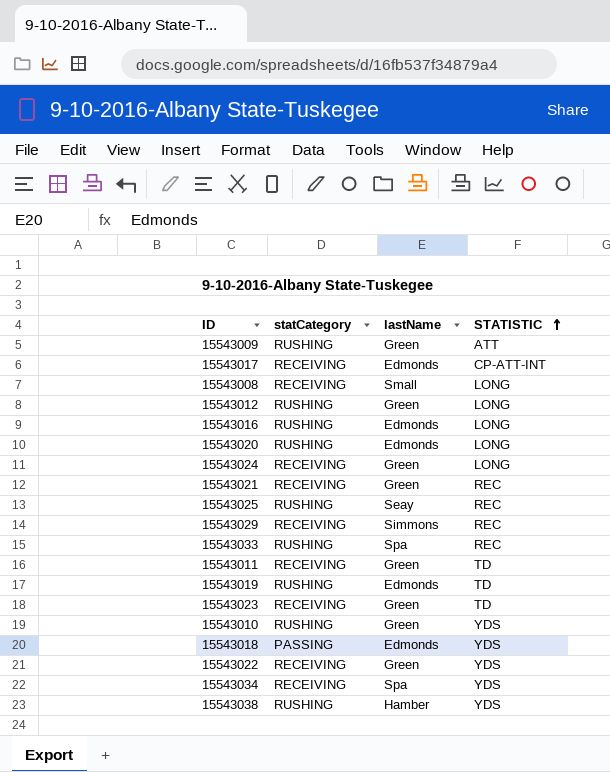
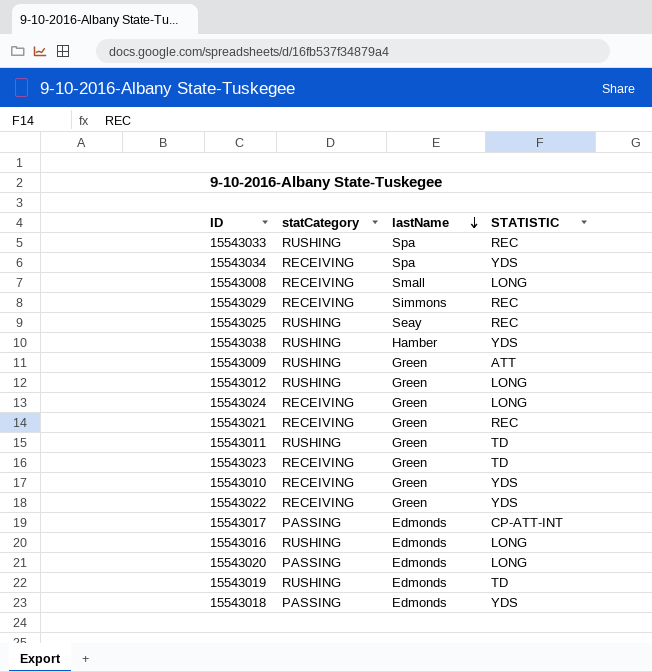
row order: STATISTIC ascending -> lastName descending
15543011 | statCategory: RECEIVING -> RUSHING
15543010 | statCategory: RUSHING -> RECEIVING
15543017 | statCategory: RECEIVING -> PASSING
15543020 | statCategory: RUSHING -> PASSING

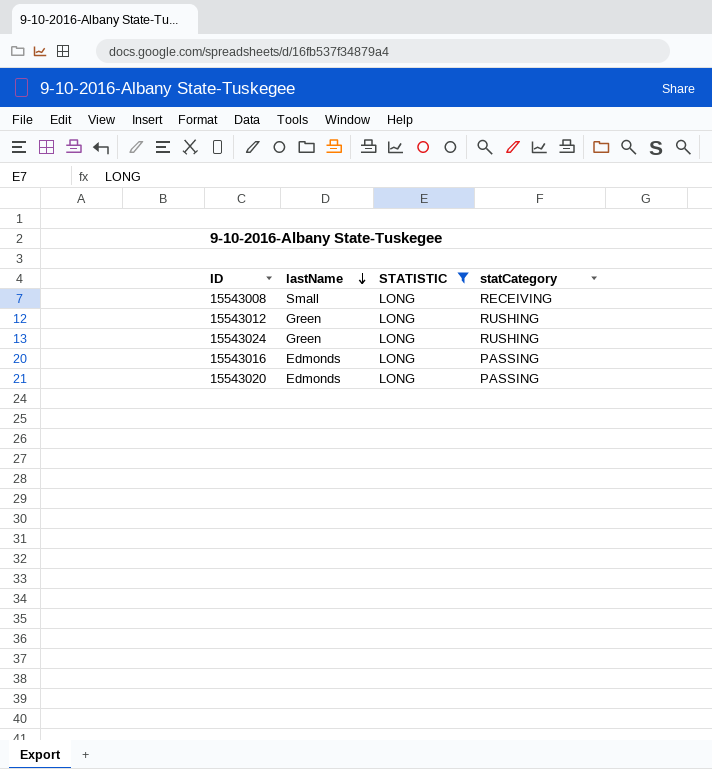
filter: none -> STATISTIC = LONG
column statCategory | position: 2 -> 4
15543024 | statCategory: RECEIVING -> RUSHING
15543016 | statCategory: RUSHING -> PASSING

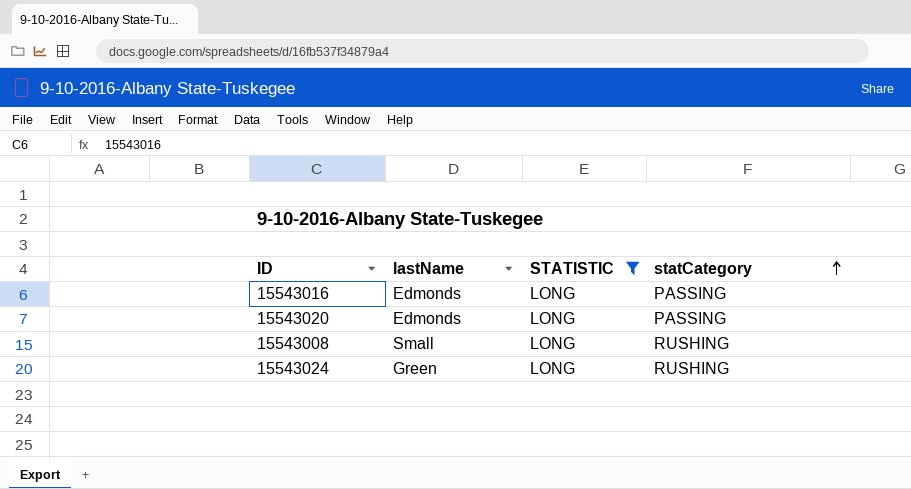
row order: lastName descending -> statCategory ascending
row 15543012: Green | LONG | RUSHING -> none
15543008 | statCategory: RECEIVING -> RUSHING

